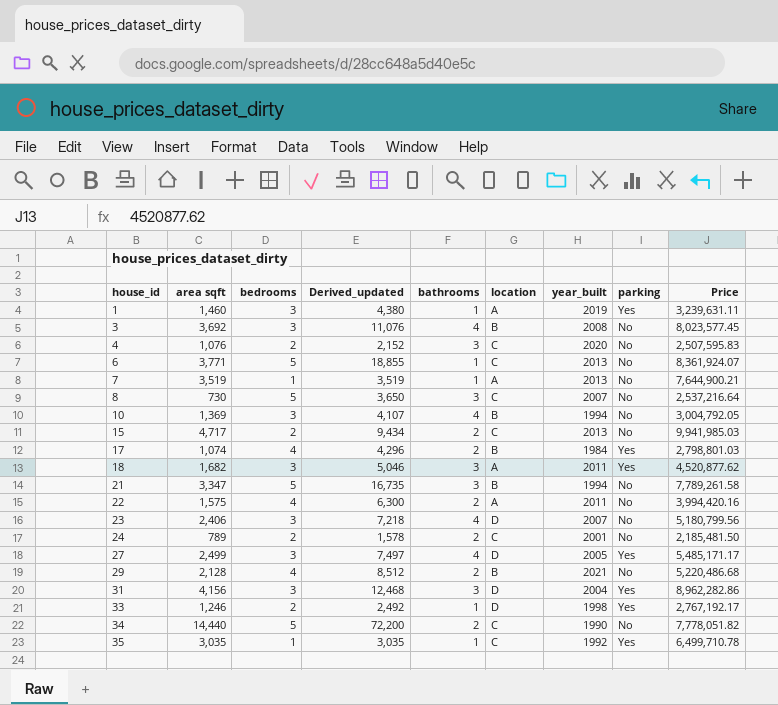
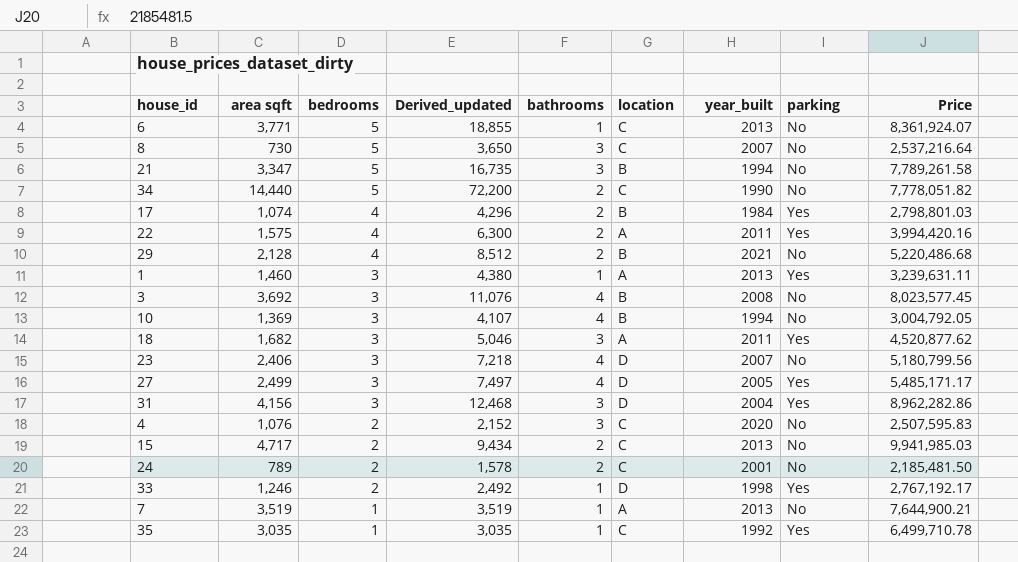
row order: house_id ascending -> bedrooms descending
22 | parking: No -> Yes
1 | year_built: 2019 -> 2013

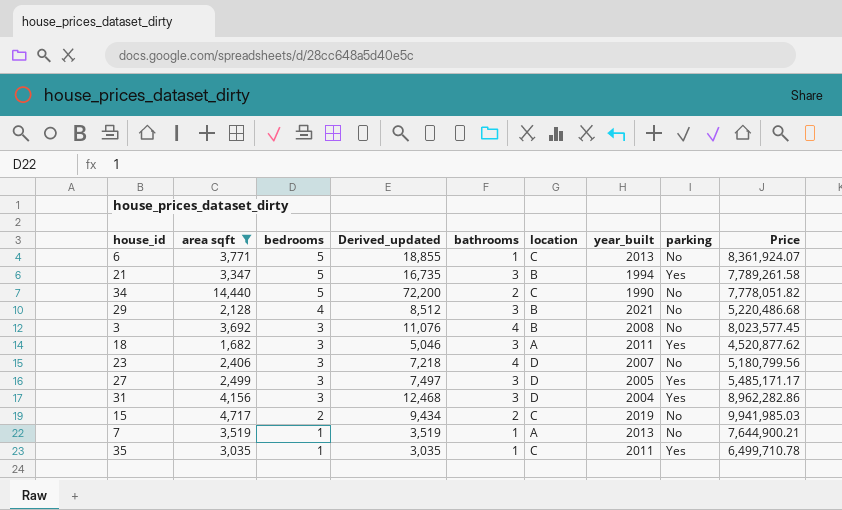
filter: none -> area sqft >= 1,682
21 | parking: No -> Yes
29 | bathrooms: 2 -> 3
27 | bathrooms: 4 -> 3
15 | year_built: 2013 -> 2019
35 | year_built: 1992 -> 2011

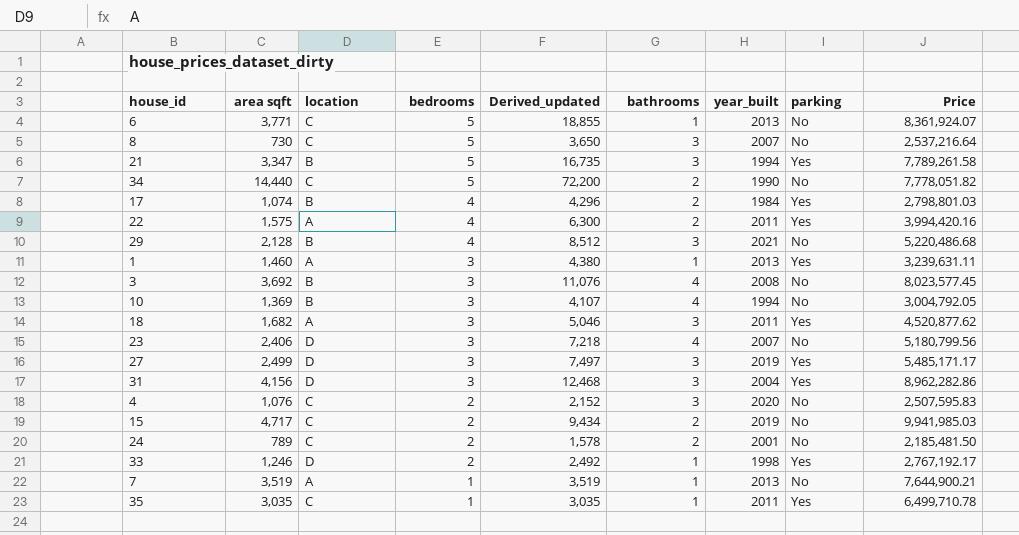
filter: area sqft >= 1,682 -> none
column location | position: 6 -> 3
27 | year_built: 2005 -> 2019

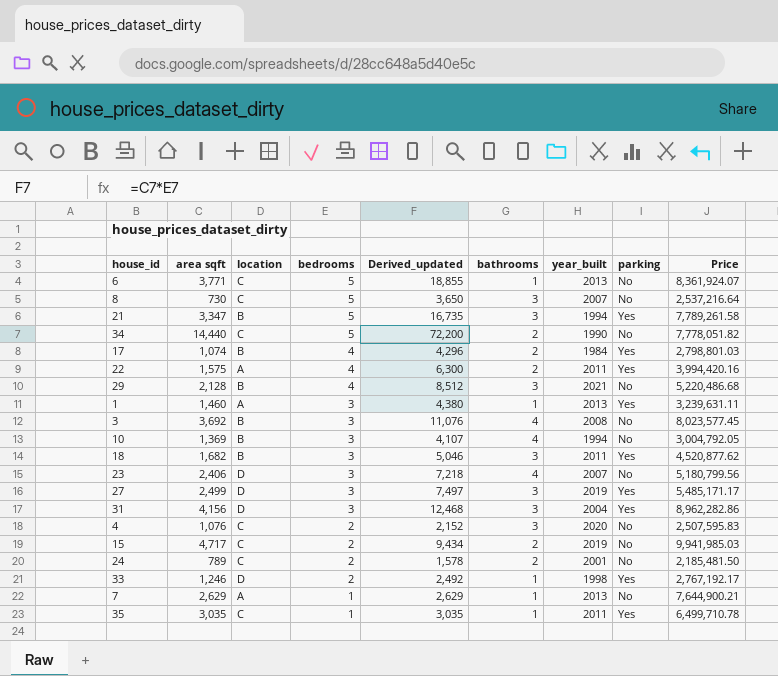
18 | location: A -> B
7 | area sqft: 3,519 -> 2,629
7 | Derived_updated: 3,519 -> 2,629

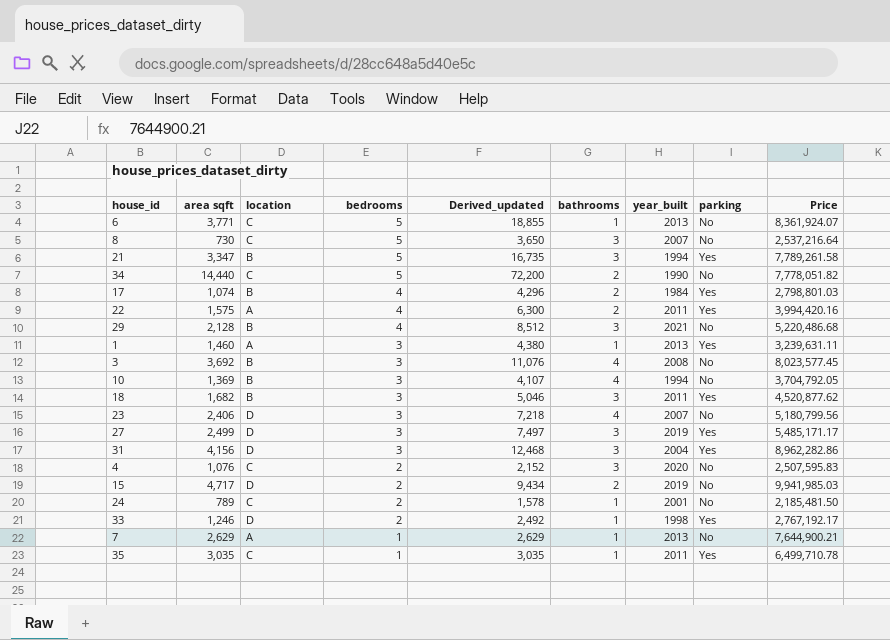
10 | Price: 3,004,792.05 -> 3,704,792.05
15 | location: C -> D
24 | bathrooms: 2 -> 1

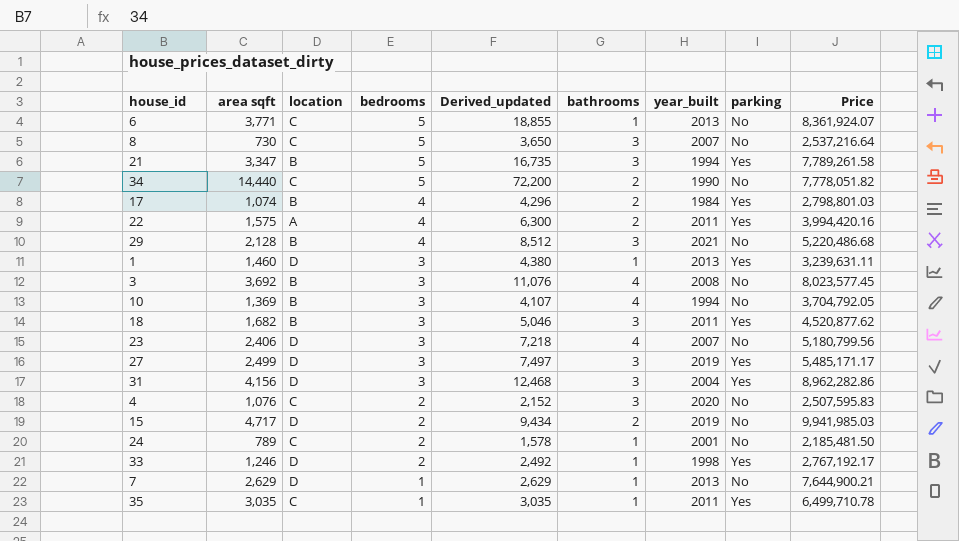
1 | location: A -> D
7 | location: A -> D

